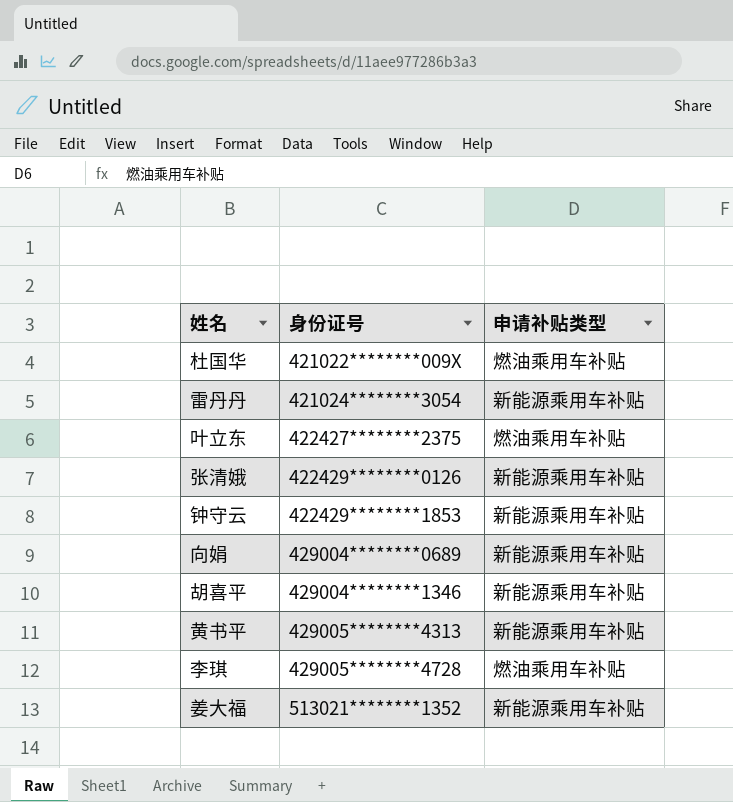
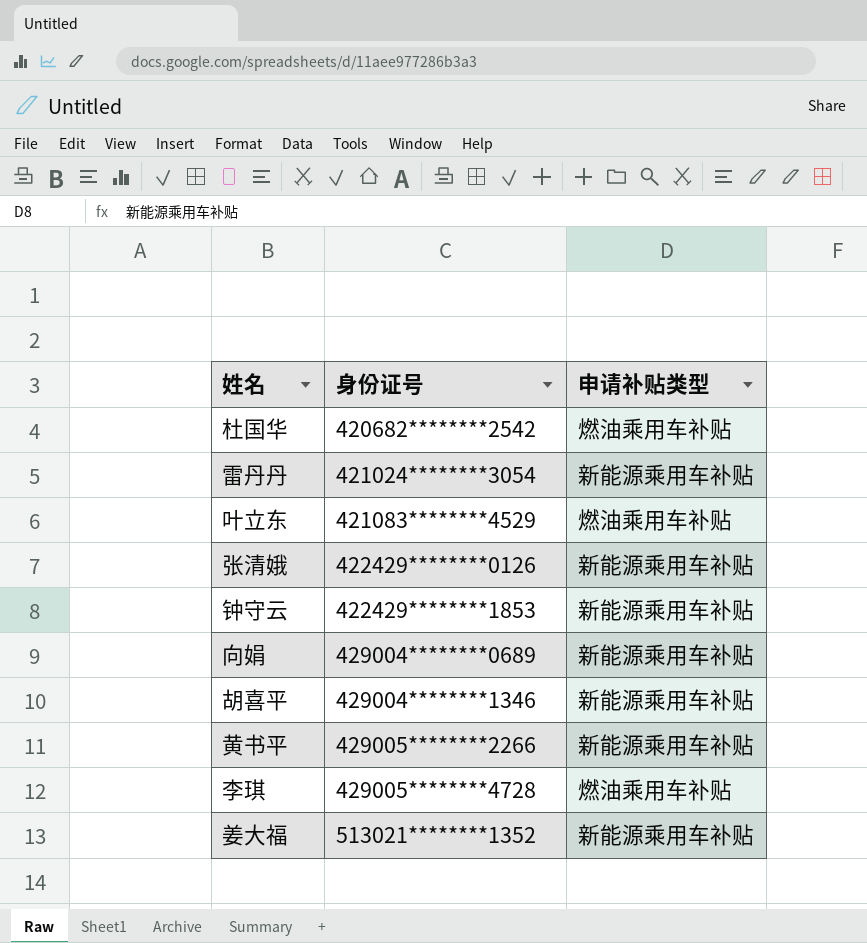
杜国华 | 身份证号: 421022********009X -> 420682********2542
叶立东 | 身份证号: 422427********2375 -> 421083********4529
黄书平 | 身份证号: 429005********4313 -> 429005********2266

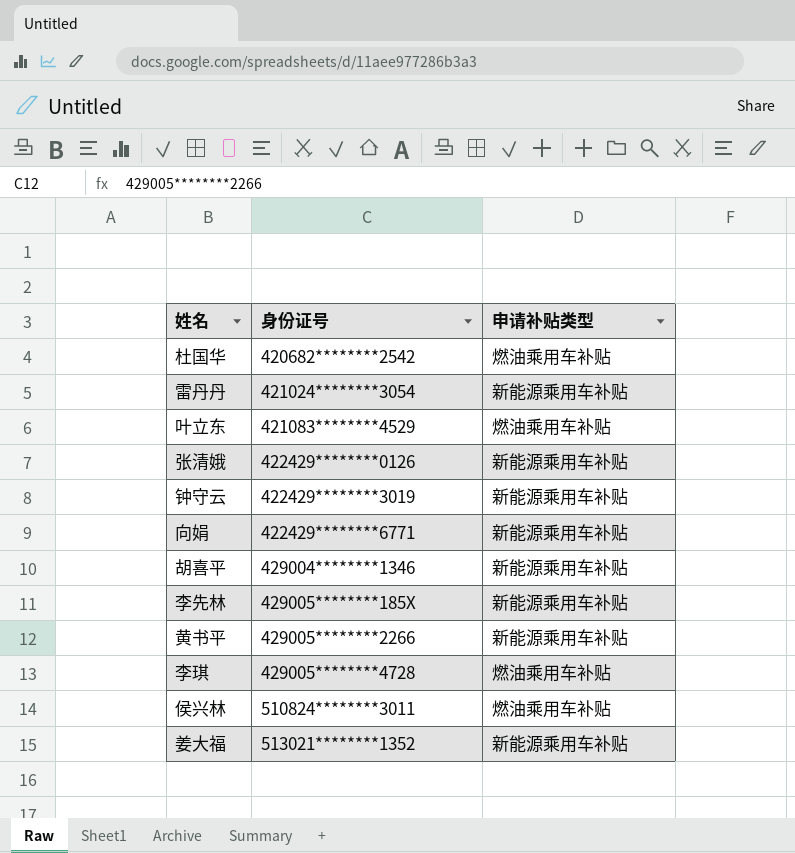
钟守云 | 身份证号: 422429********1853 -> 422429********3019
向娟 | 身份证号: 429004********0689 -> 422429********6771
row 李先林: none -> 429005********185X | 新能源乘用车补贴
row 侯兴林: none -> 510824********3011 | 燃油乘用车补贴

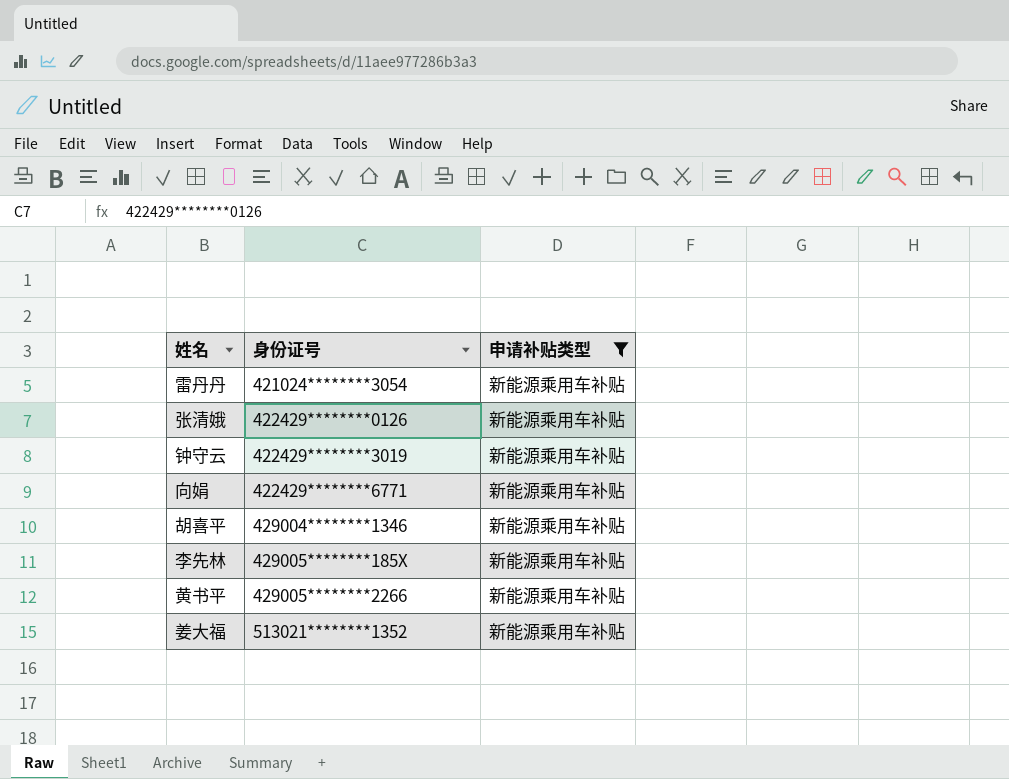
filter: none -> 申请补贴类型 = 新能源乘用车补贴

